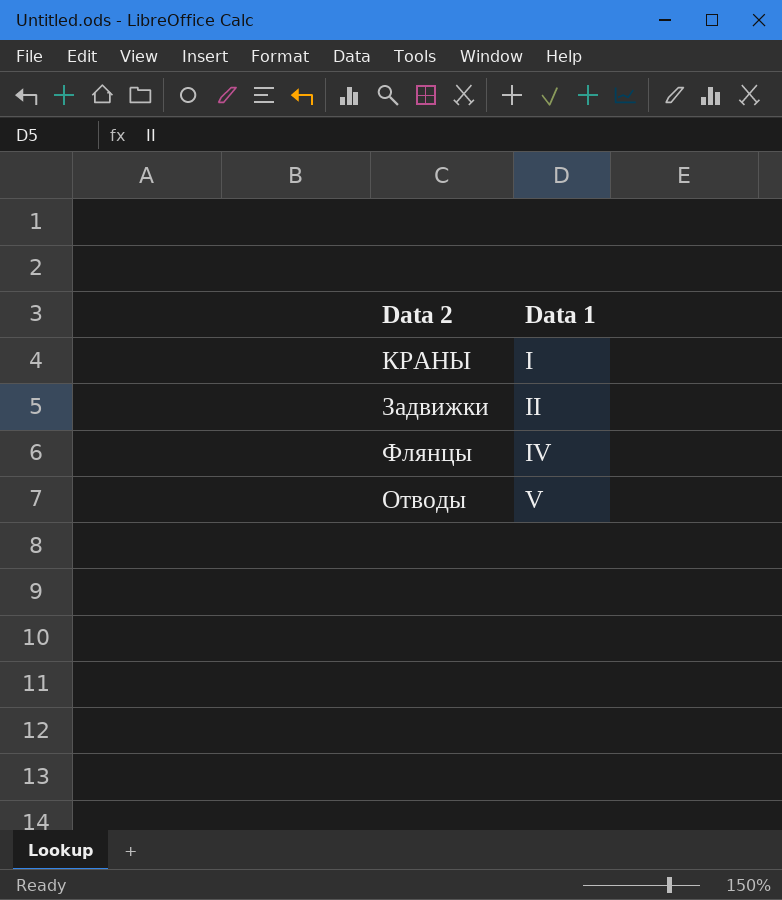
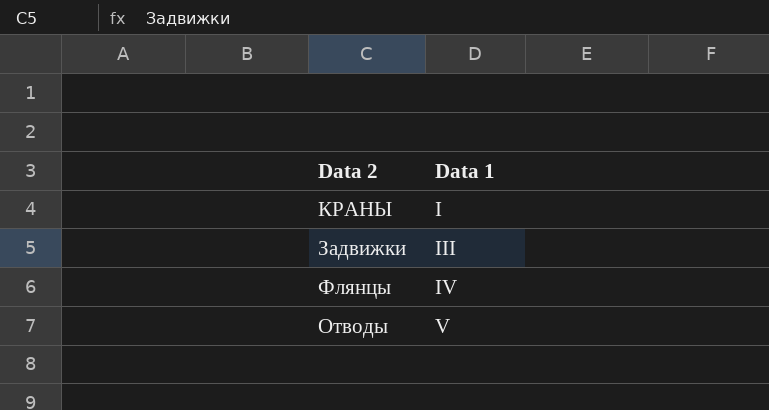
Задвижки | Data 1: II -> III

